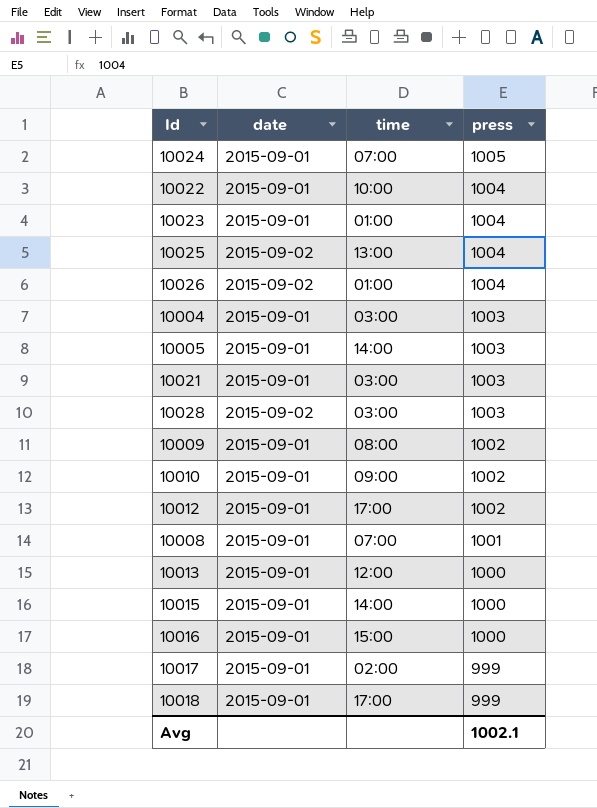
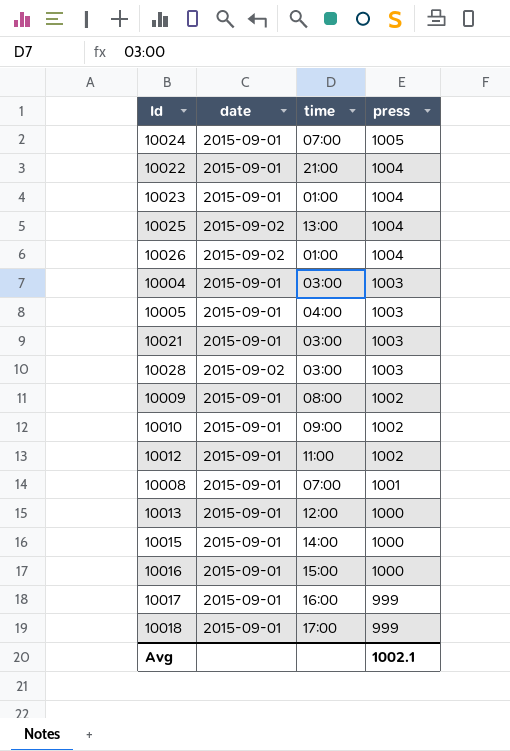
10022 | time: 10:00 -> 21:00
10005 | time: 14:00 -> 04:00
10012 | time: 17:00 -> 11:00
10017 | time: 02:00 -> 16:00

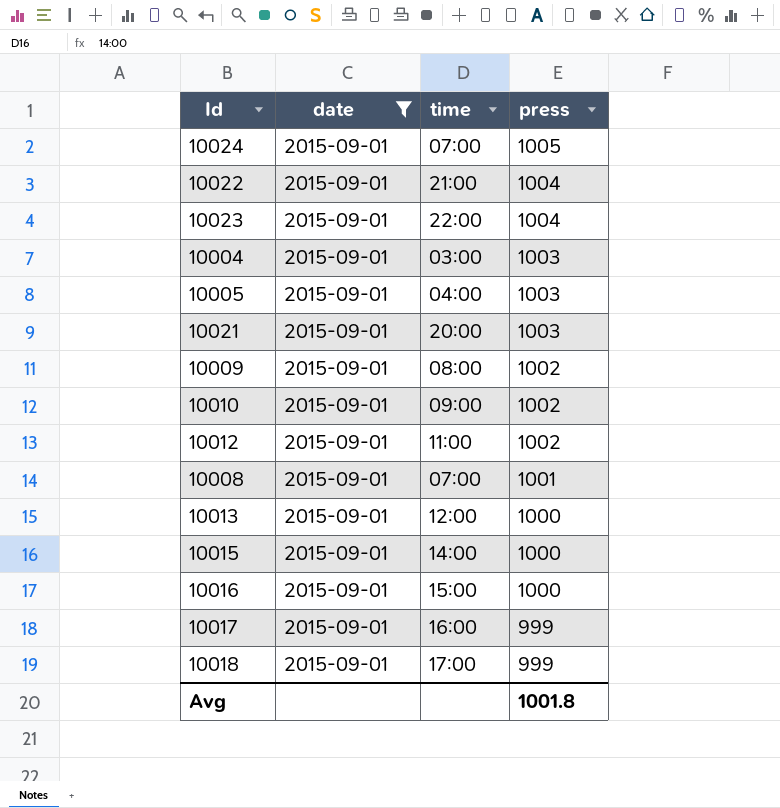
filter: none -> date = 2015-09-01
10023 | time: 01:00 -> 22:00
10021 | time: 03:00 -> 20:00
Avg | press: 1002.1 -> 1001.8

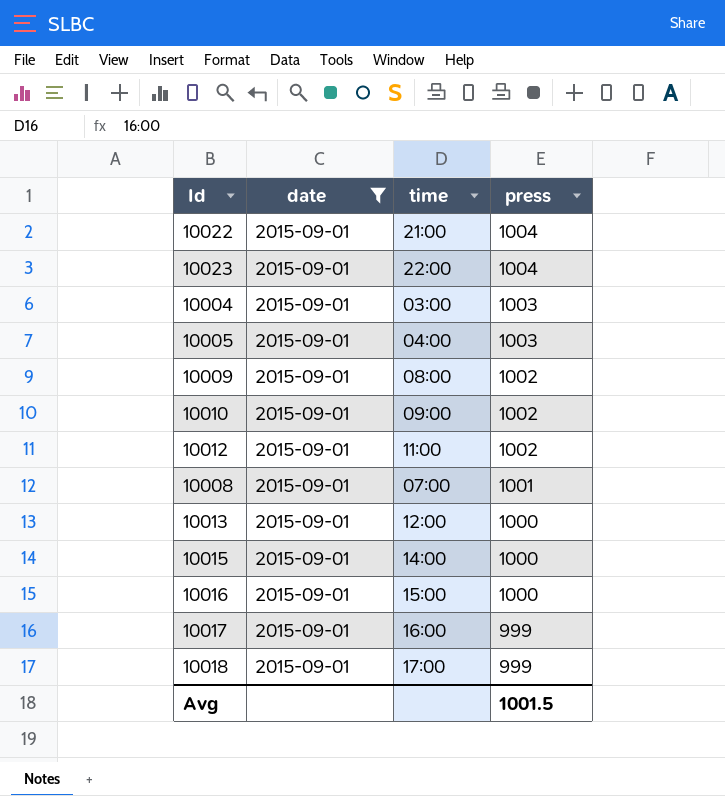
row 10024: 2015-09-01 | 07:00 | 1005 -> none
row 10021: 2015-09-01 | 20:00 | 1003 -> none
Avg | press: 1001.8 -> 1001.5

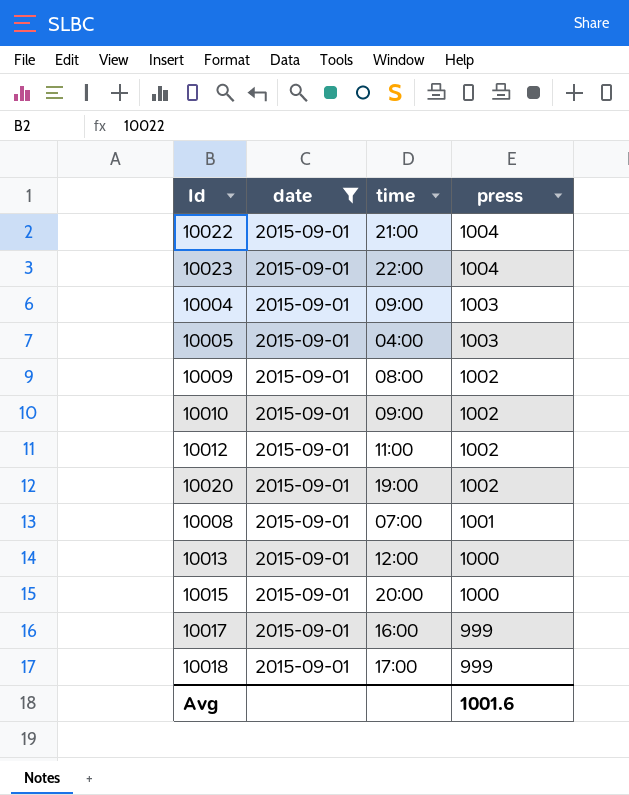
row 10016: 2015-09-01 | 15:00 | 1000 -> none
10004 | time: 03:00 -> 09:00
row 10020: none -> 2015-09-01 | 19:00 | 1002
10015 | time: 14:00 -> 20:00
Avg | press: 1001.5 -> 1001.6

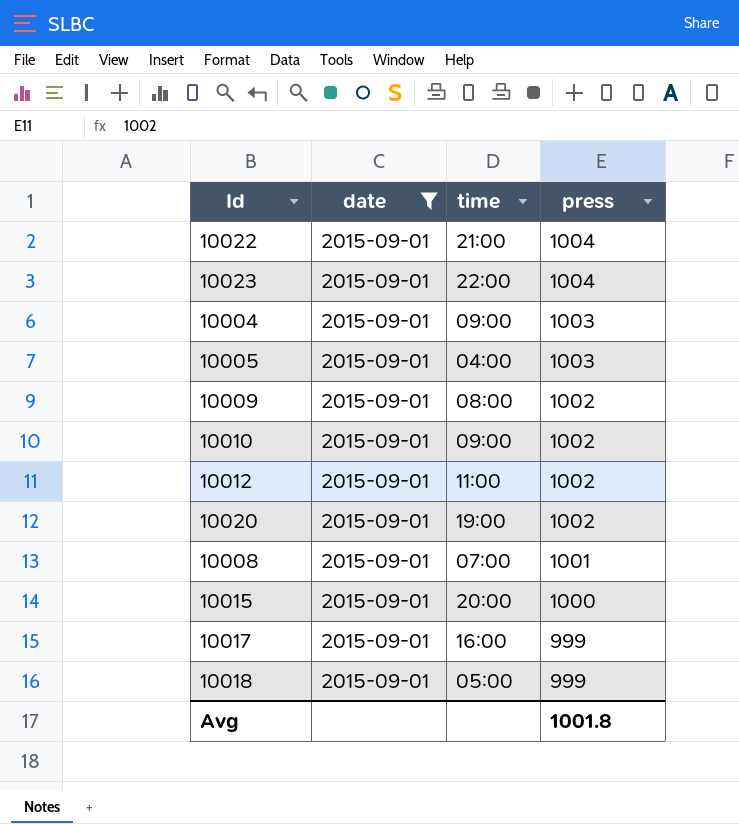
row 10013: 2015-09-01 | 12:00 | 1000 -> none
10018 | time: 17:00 -> 05:00
Avg | press: 1001.6 -> 1001.8

